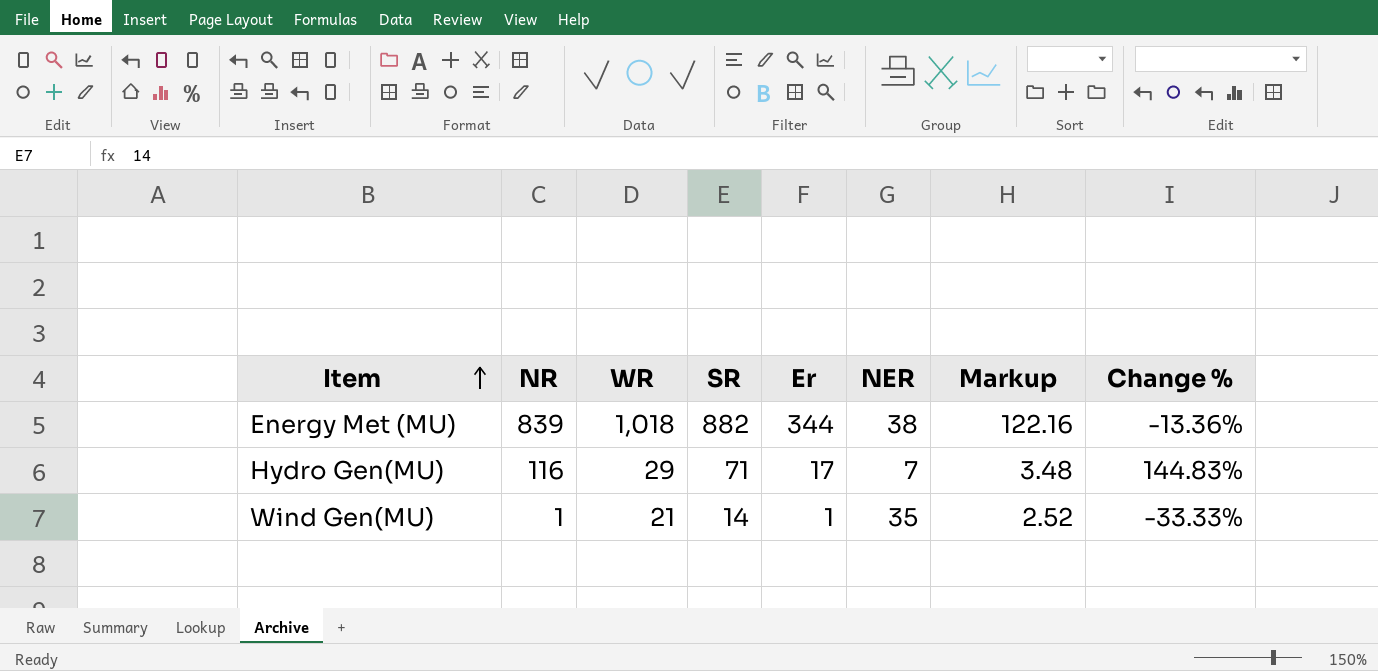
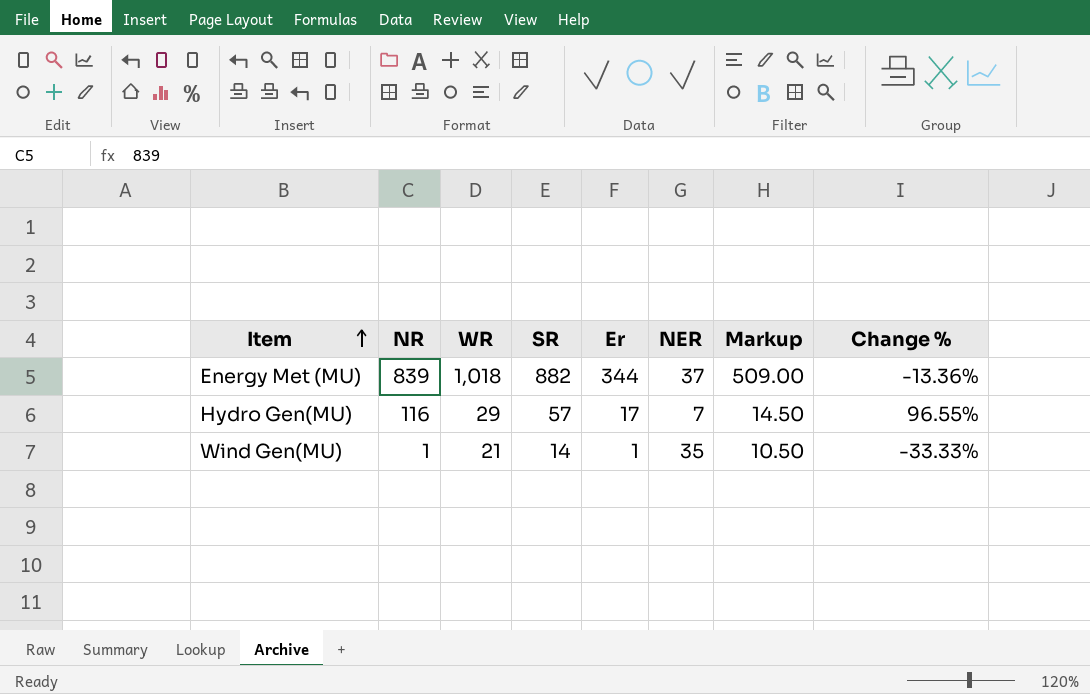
column Markup | formula: [WR] * 0.12 -> [WR] * 0.5
Energy Met (MU) | NER: 38 -> 37
Hydro Gen(MU) | SR: 71 -> 57
Hydro Gen(MU) | Change %: 144.83% -> 96.55%

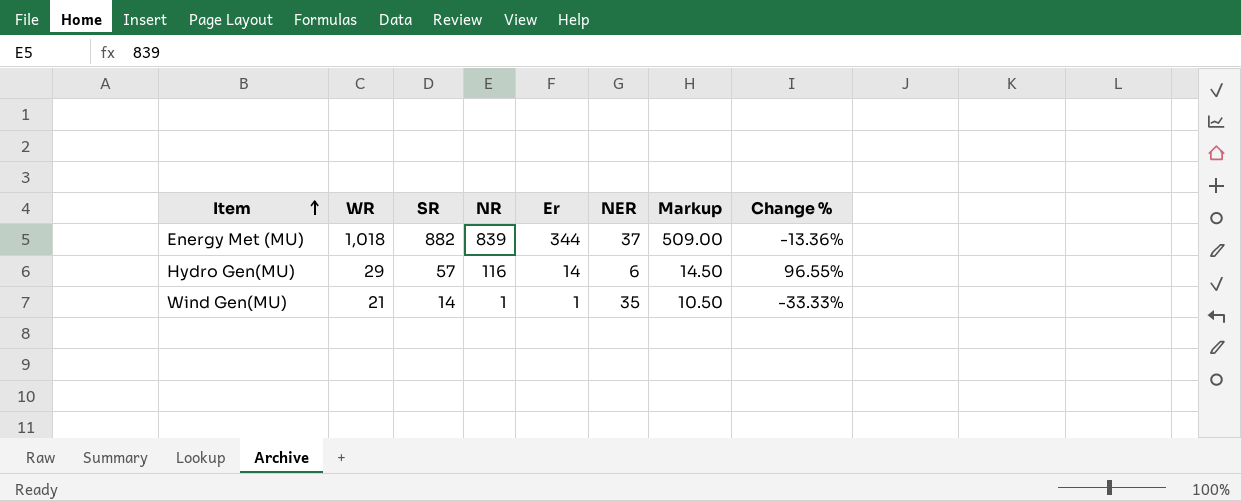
column NR | position: 2 -> 4
Hydro Gen(MU) | Er: 17 -> 14
Hydro Gen(MU) | NER: 7 -> 6

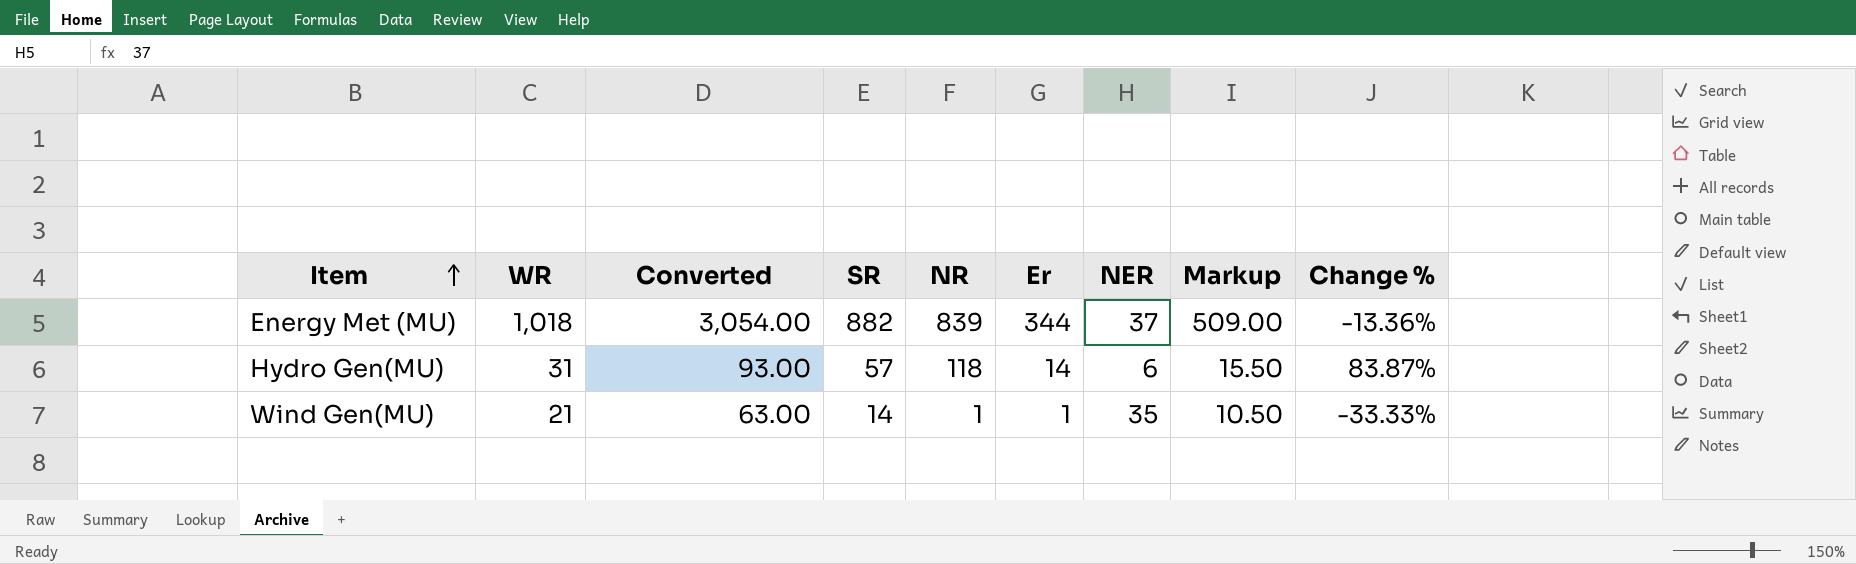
column Converted | formula: none -> [WR] * 3
Hydro Gen(MU) | WR: 29 -> 31
Hydro Gen(MU) | NR: 116 -> 118
Hydro Gen(MU) | Markup: 14.50 -> 15.50
Hydro Gen(MU) | Change %: 96.55% -> 83.87%

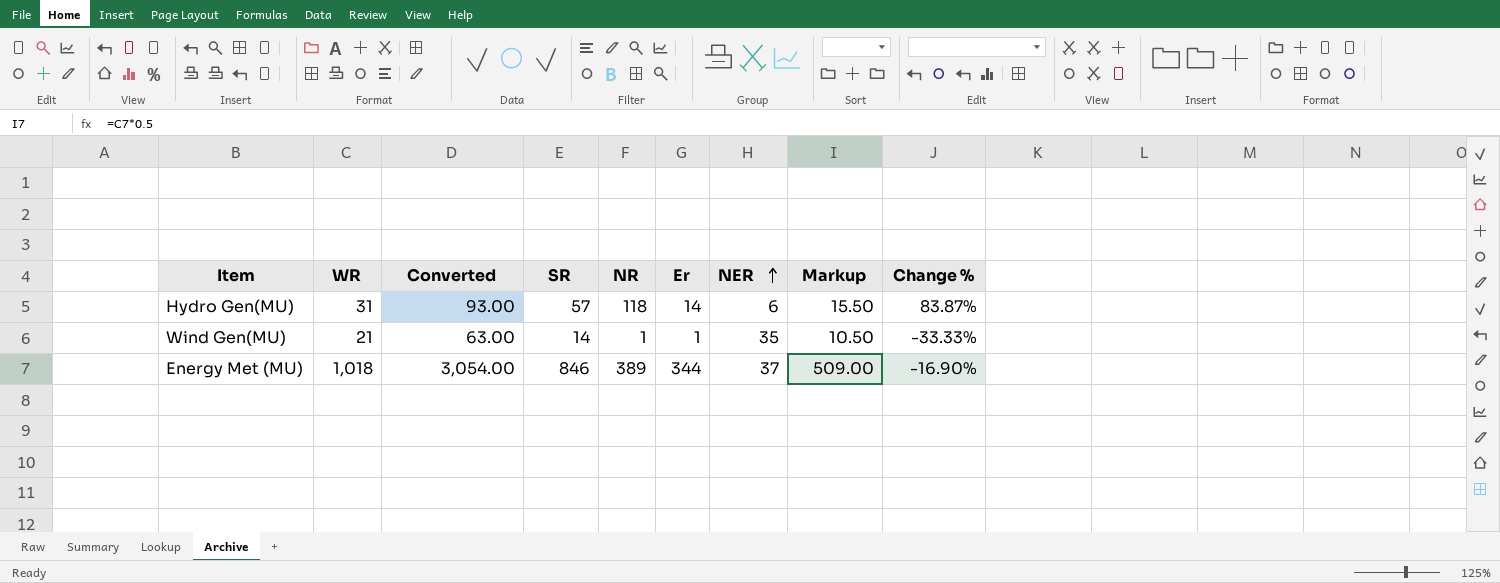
row order: Item ascending -> NER ascending
Energy Met (MU) | SR: 882 -> 846
Energy Met (MU) | NR: 839 -> 389
Energy Met (MU) | Change %: -13.36% -> -16.90%

